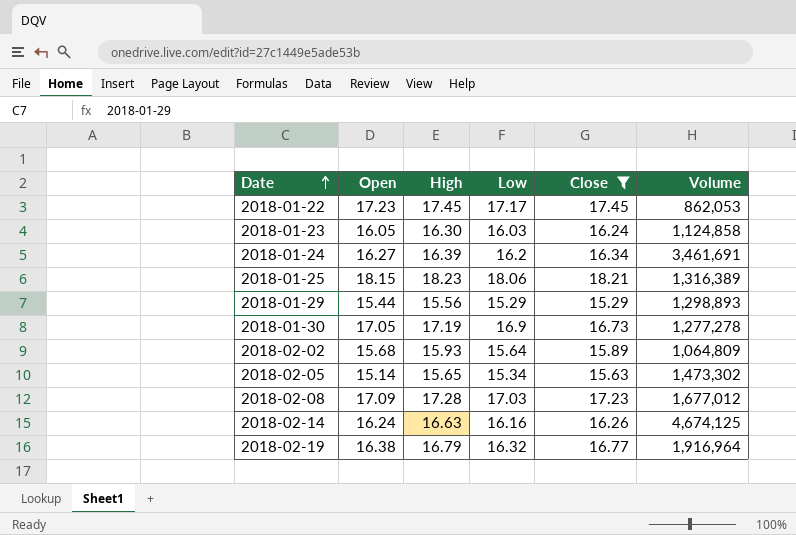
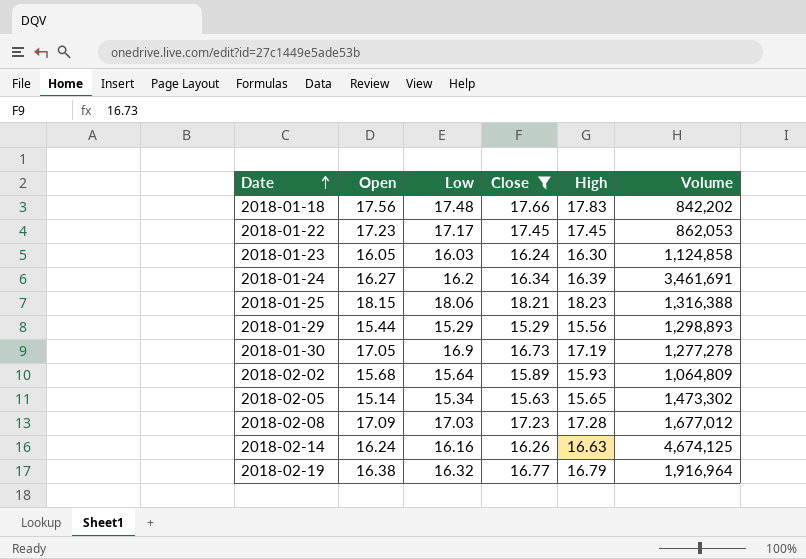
column High | position: 3 -> 5
row 2018-01-18: none -> 17.56 | 17.48 | 17.66 | 17.83 | 842,202
2018-01-25 | Volume: 1,316,389 -> 1,316,388

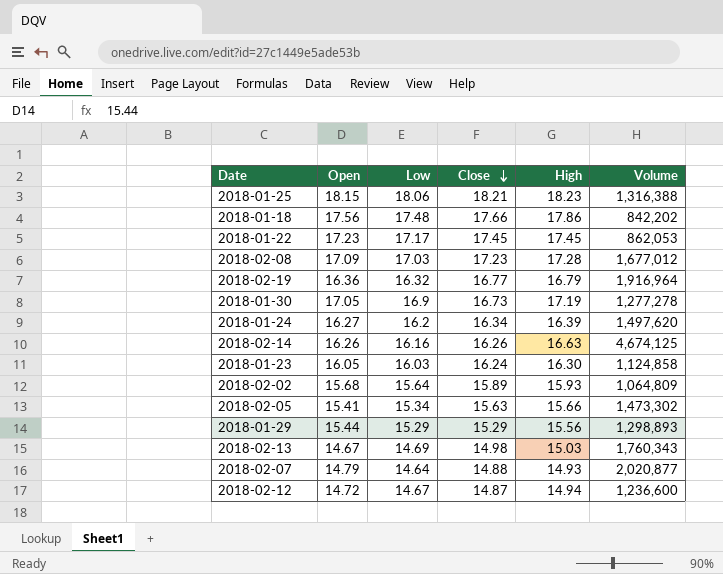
filter: Close >= 15.29 -> none
row order: Date ascending -> Close descending
2018-01-18 | High: 17.83 -> 17.86
2018-02-19 | Open: 16.38 -> 16.36
2018-01-24 | Volume: 3,461,691 -> 1,497,620
2018-02-14 | Open: 16.24 -> 16.26
2018-02-05 | Open: 15.14 -> 15.41
2018-02-05 | High: 15.65 -> 15.66

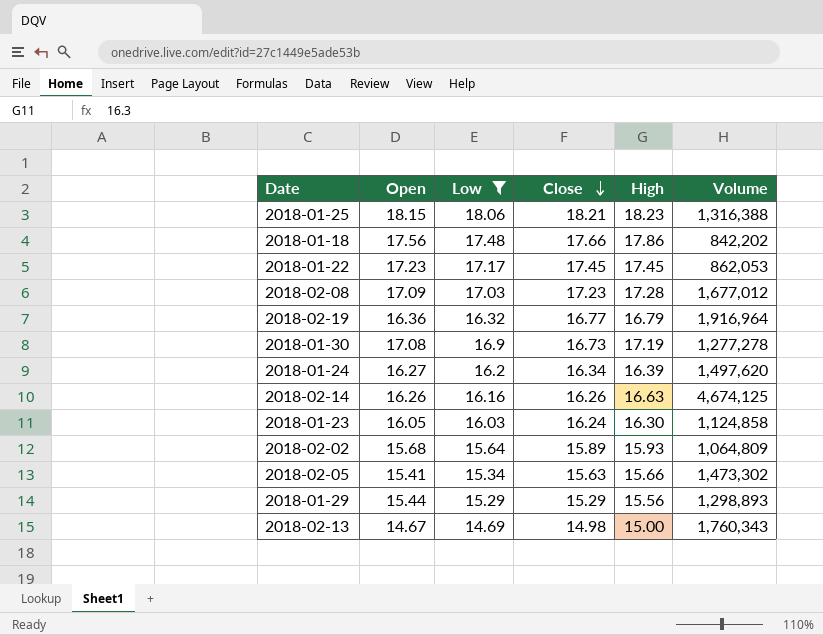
filter: none -> Low >= 14.69
2018-01-30 | Open: 17.05 -> 17.08
2018-02-13 | High: 15.03 -> 15.00

